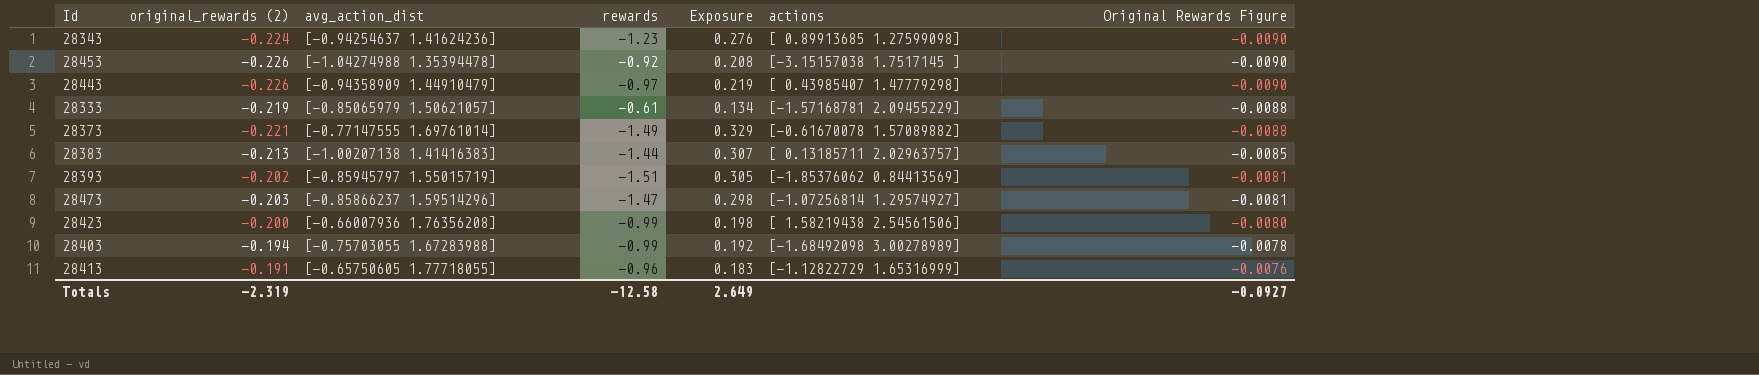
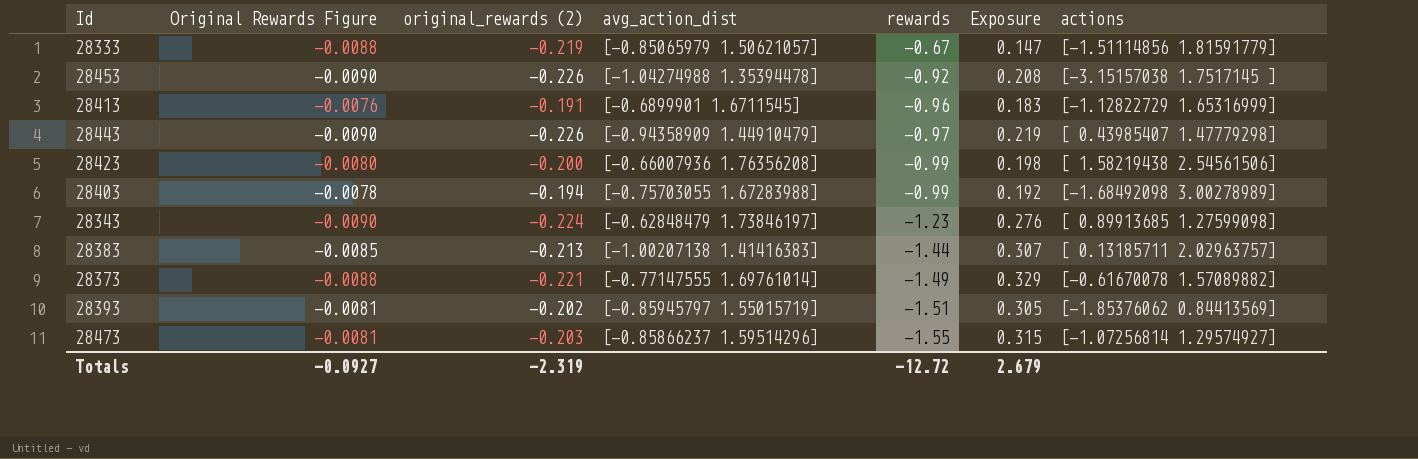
row order: Original Rewards Figure ascending -> rewards descending
column Original Rewards Figure | position: 7 -> 2
28333 | rewards: -0.61 -> -0.67
28333 | Exposure: 0.134 -> 0.147
28333 | actions: [-1.57168781 2.09455229] -> [-1.51114856 1.81591779]
28413 | avg_action_dist: [-0.65750605 1.77718055] -> [-0.6899901 1.6711545]
28343 | avg_action_dist: [-0.94254637 1.41624236] -> [-0.62848479 1.73846197]
28473 | rewards: -1.47 -> -1.55
28473 | Exposure: 0.298 -> 0.315
Totals | rewards: -12.58 -> -12.72
Totals | Exposure: 2.649 -> 2.679

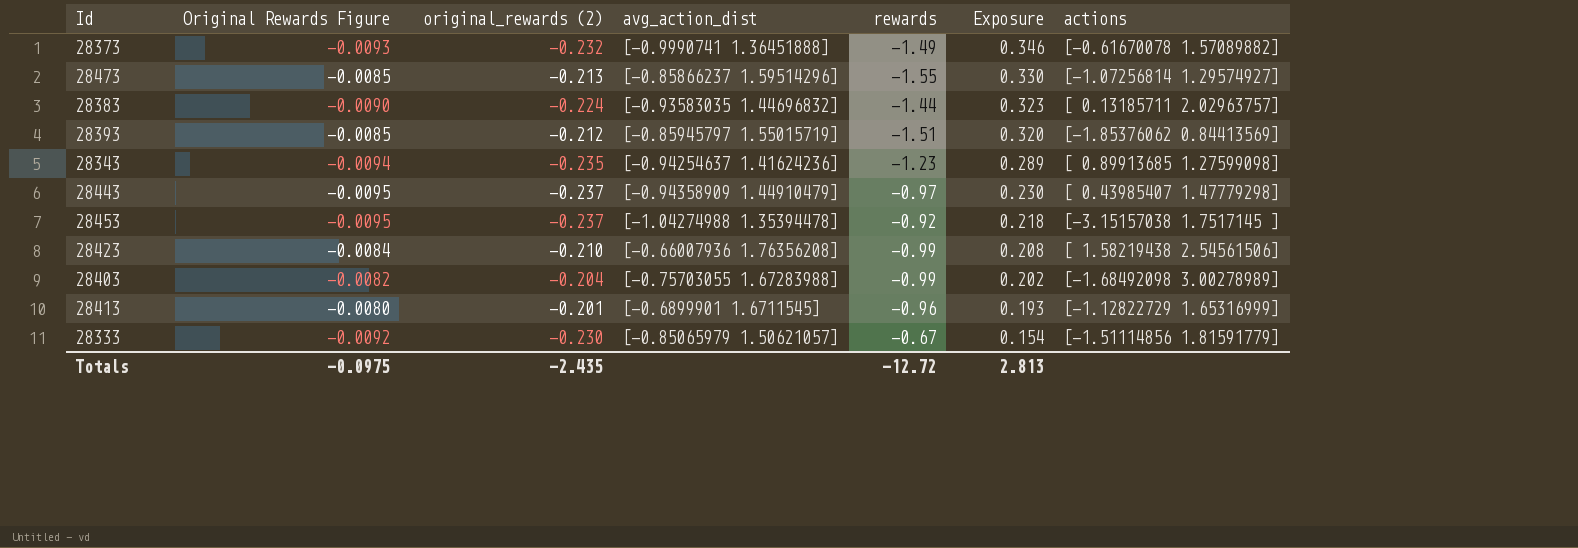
row order: rewards descending -> Exposure descending
28373 | Original Rewards Figure: -0.0088 -> -0.0093
28373 | original_rewards (2): -0.221 -> -0.232
28373 | avg_action_dist: [-0.77147555 1.69761014] -> [-0.9990741 1.36451888]
28373 | Exposure: 0.329 -> 0.346
28473 | Original Rewards Figure: -0.0081 -> -0.0085
28473 | original_rewards (2): -0.203 -> -0.213
28473 | Exposure: 0.315 -> 0.330
28383 | Original Rewards Figure: -0.0085 -> -0.0090
28383 | original_rewards (2): -0.213 -> -0.224
28383 | avg_action_dist: [-1.00207138 1.41416383] -> [-0.93583035 1.44696832]
28383 | Exposure: 0.307 -> 0.323
28393 | Original Rewards Figure: -0.0081 -> -0.0085
28393 | original_rewards (2): -0.202 -> -0.212
28393 | Exposure: 0.305 -> 0.320
28343 | Original Rewards Figure: -0.0090 -> -0.0094
28343 | original_rewards (2): -0.224 -> -0.235
28343 | avg_action_dist: [-0.62848479 1.73846197] -> [-0.94254637 1.41624236]
28343 | Exposure: 0.276 -> 0.289
28443 | Original Rewards Figure: -0.0090 -> -0.0095
28443 | original_rewards (2): -0.226 -> -0.237
28443 | Exposure: 0.219 -> 0.230
28453 | Original Rewards Figure: -0.0090 -> -0.0095
28453 | original_rewards (2): -0.226 -> -0.237
28453 | Exposure: 0.208 -> 0.218
28423 | Original Rewards Figure: -0.0080 -> -0.0084
28423 | original_rewards (2): -0.200 -> -0.210
28423 | Exposure: 0.198 -> 0.208
28403 | Original Rewards Figure: -0.0078 -> -0.0082
28403 | original_rewards (2): -0.194 -> -0.204
28403 | Exposure: 0.192 -> 0.202
28413 | Original Rewards Figure: -0.0076 -> -0.0080
28413 | original_rewards (2): -0.191 -> -0.201
28413 | Exposure: 0.183 -> 0.193
28333 | Original Rewards Figure: -0.0088 -> -0.0092
28333 | original_rewards (2): -0.219 -> -0.230
28333 | Exposure: 0.147 -> 0.154
Totals | Original Rewards Figure: -0.0927 -> -0.0975
Totals | original_rewards (2): -2.319 -> -2.435
Totals | Exposure: 2.679 -> 2.813

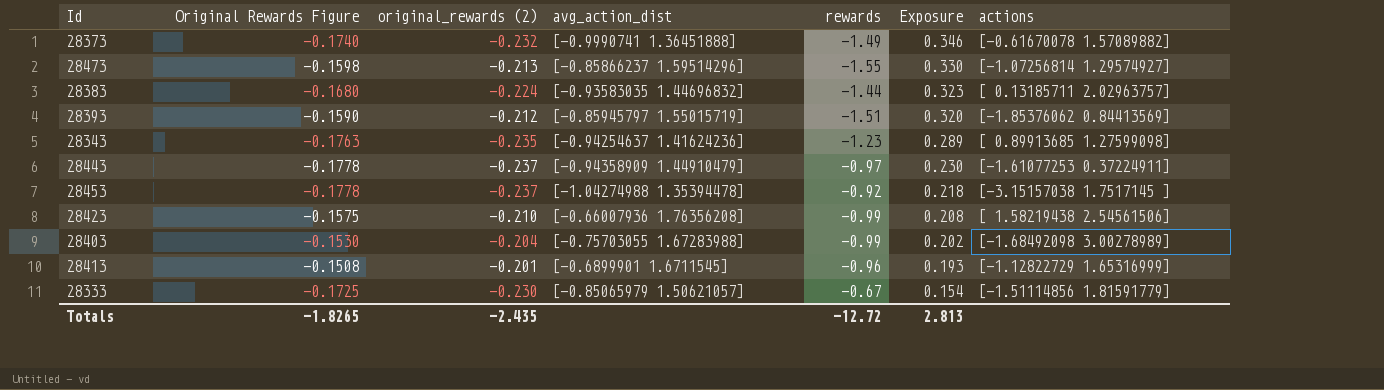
column Original Rewards Figure | formula: [original_rewards (2)] * 0.04 -> [original_rewards (2)] * 0.75
28443 | actions: [ 0.43985407 1.47779298] -> [-1.61077253 0.37224911]
Totals | Original Rewards Figure: -0.0975 -> -1.8265

